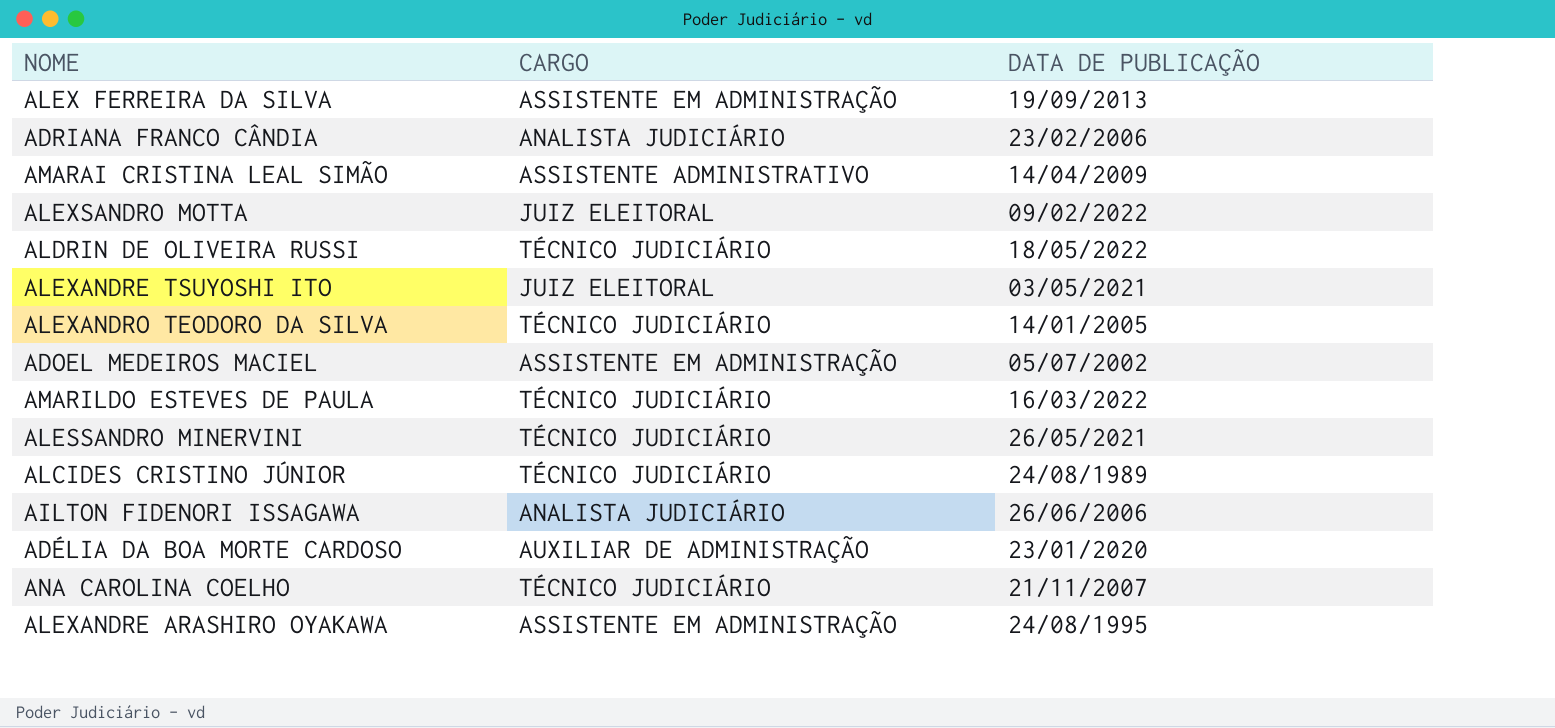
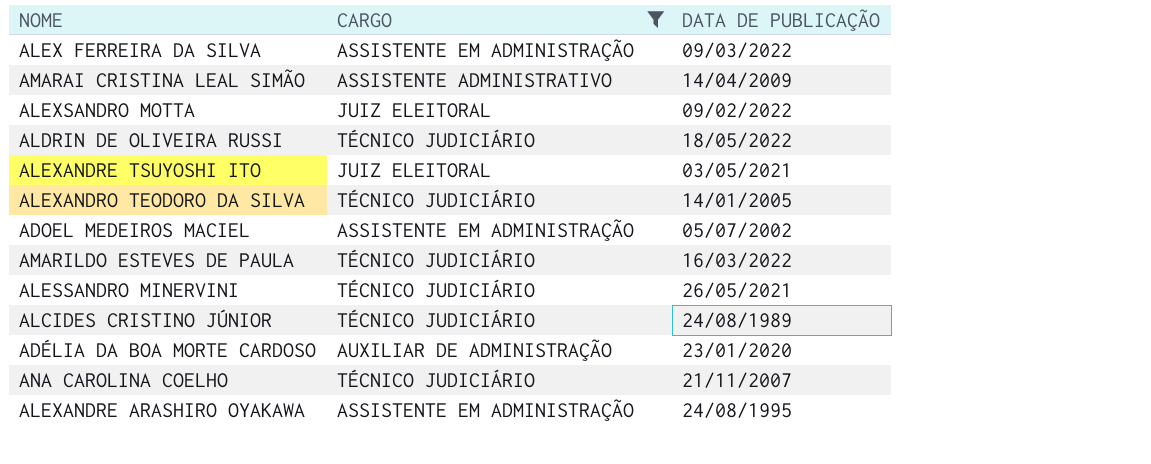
filter: none -> CARGO != ANALISTA JUDICIÁRIO
ALEX FERREIRA DA SILVA | DATA DE PUBLICAÇÃO: 19/09/2013 -> 09/03/2022

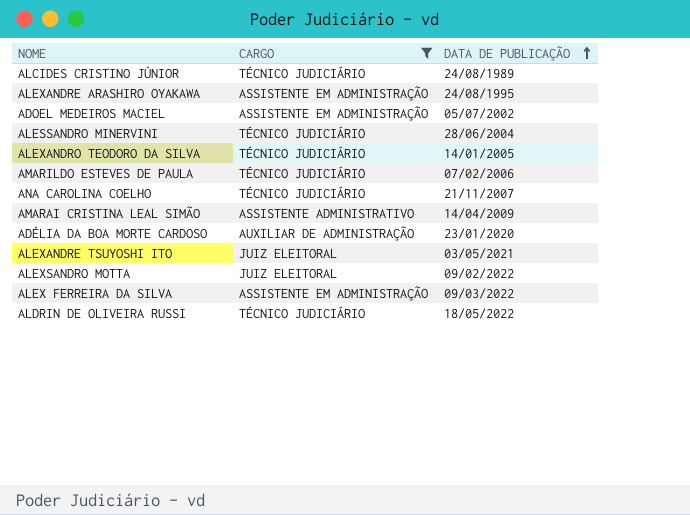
row order: none -> DATA DE PUBLICAÇÃO ascending
ALESSANDRO MINERVINI | DATA DE PUBLICAÇÃO: 26/05/2021 -> 28/06/2004
AMARILDO ESTEVES DE PAULA | DATA DE PUBLICAÇÃO: 16/03/2022 -> 07/02/2006

